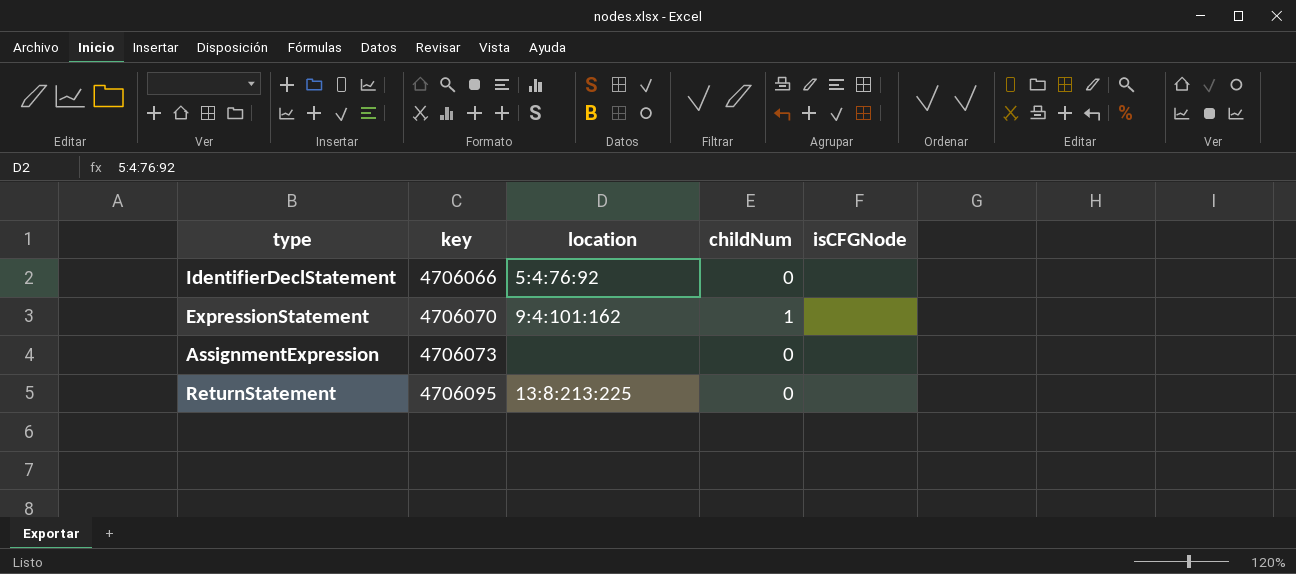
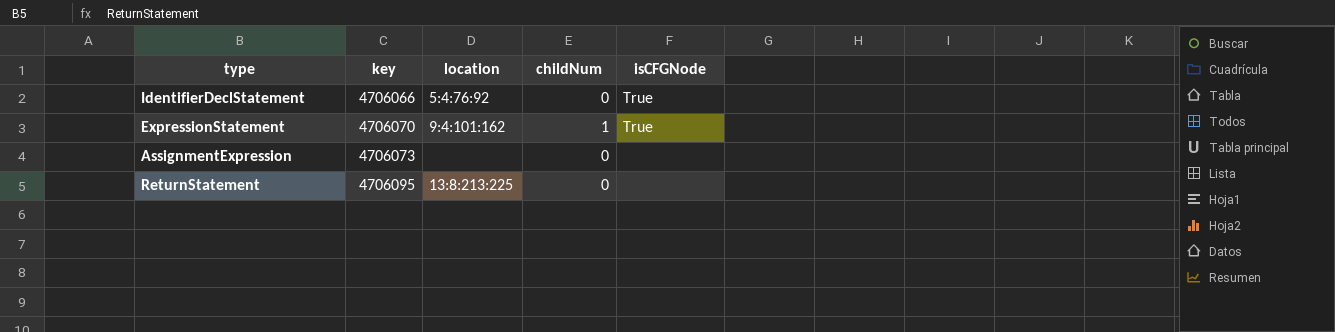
IdentifierDeclStatement | isCFGNode: none -> True
ExpressionStatement | isCFGNode: none -> True

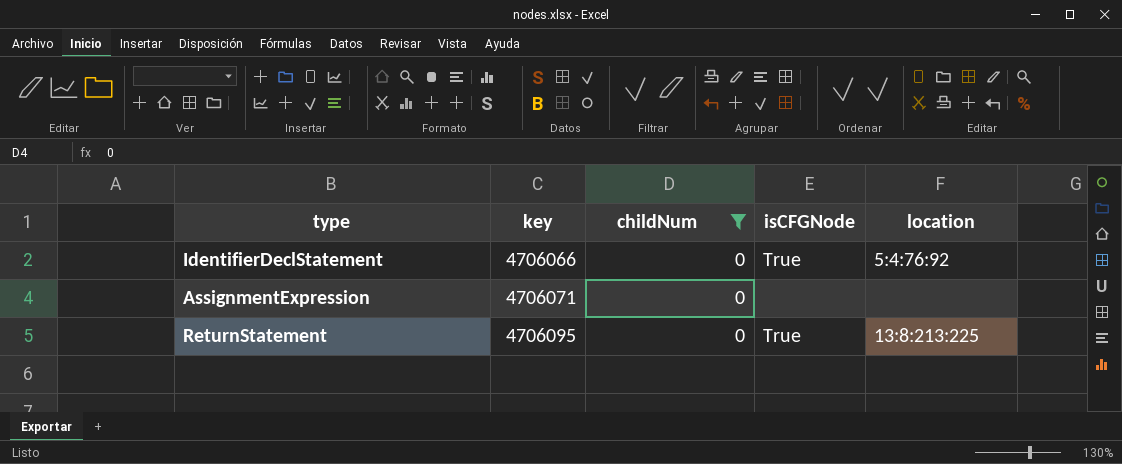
filter: none -> childNum = 0
column location | position: 3 -> 5
AssignmentExpression | key: 4706073 -> 4706071
ReturnStatement | isCFGNode: none -> True

